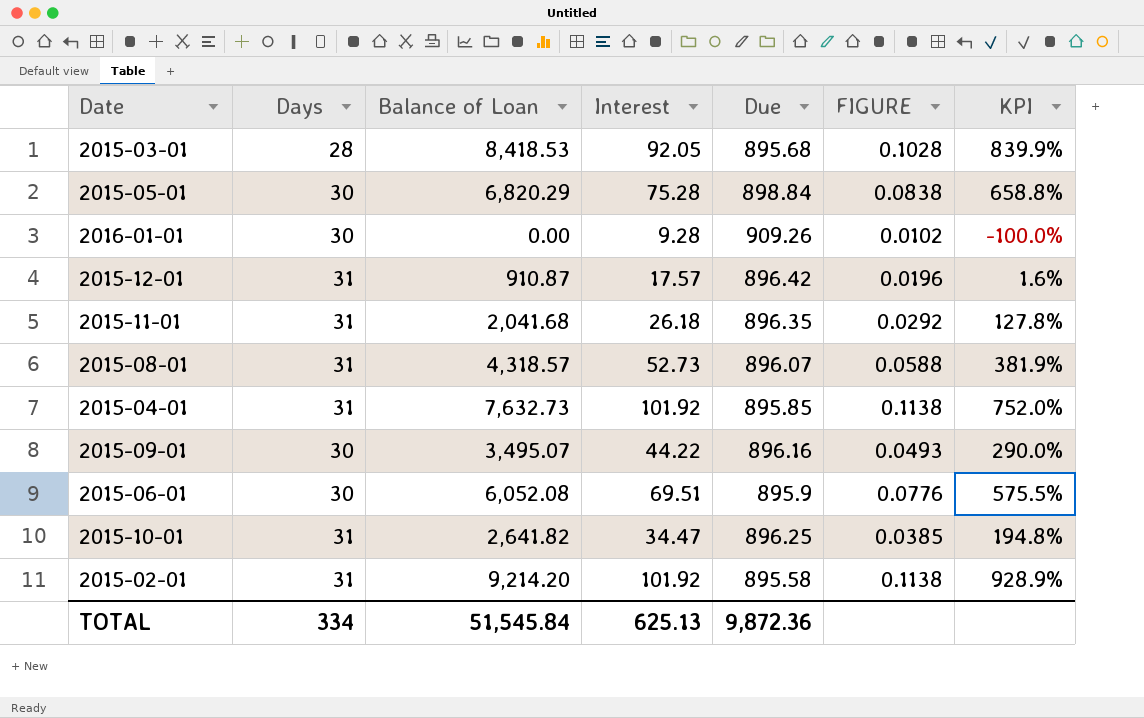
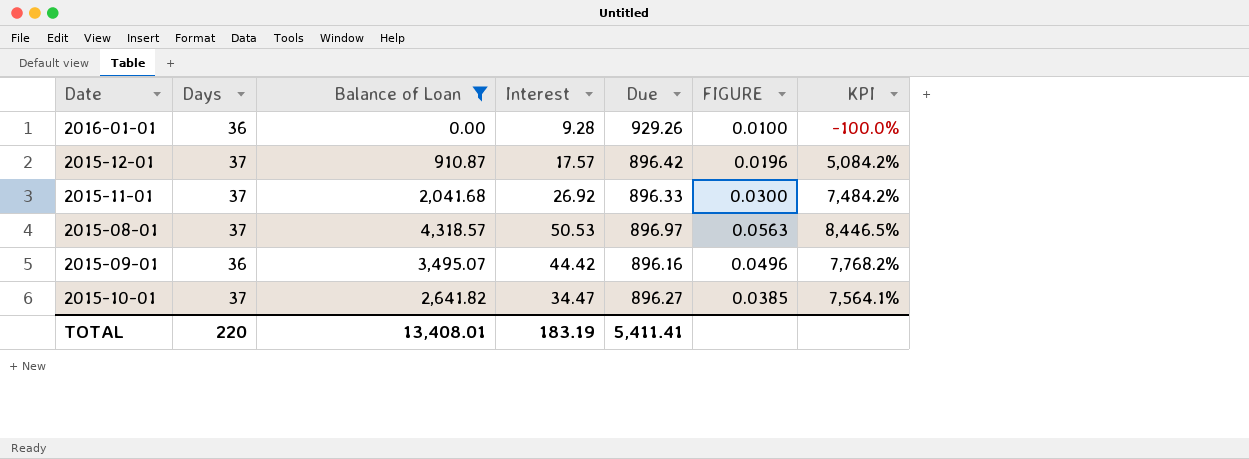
filter: none -> Balance of Loan <= 4,318.57
column KPI | formula: ([Balance of Loan] - [Due]) / [Due] -> ([Balance of Loan] - [Interest]) / [Interest]
2016-01-01 | Days: 30 -> 36
2016-01-01 | Due: 909.26 -> 929.26
2016-01-01 | FIGURE: 0.0102 -> 0.0100
2015-12-01 | Days: 31 -> 37
2015-11-01 | Days: 31 -> 37
2015-11-01 | Interest: 26.18 -> 26.92
2015-11-01 | Due: 896.35 -> 896.33
2015-11-01 | FIGURE: 0.0292 -> 0.0300
2015-08-01 | Days: 31 -> 37
2015-08-01 | Interest: 52.73 -> 50.53
2015-08-01 | Due: 896.07 -> 896.97
2015-08-01 | FIGURE: 0.0588 -> 0.0563
2015-09-01 | Days: 30 -> 36
2015-09-01 | Interest: 44.22 -> 44.42
2015-09-01 | FIGURE: 0.0493 -> 0.0496
2015-10-01 | Days: 31 -> 37
2015-10-01 | Due: 896.25 -> 896.27
TOTAL | Days: 334 -> 220
TOTAL | Balance of Loan: 51,545.84 -> 13,408.01
TOTAL | Interest: 625.13 -> 183.19
TOTAL | Due: 9,872.36 -> 5,411.41

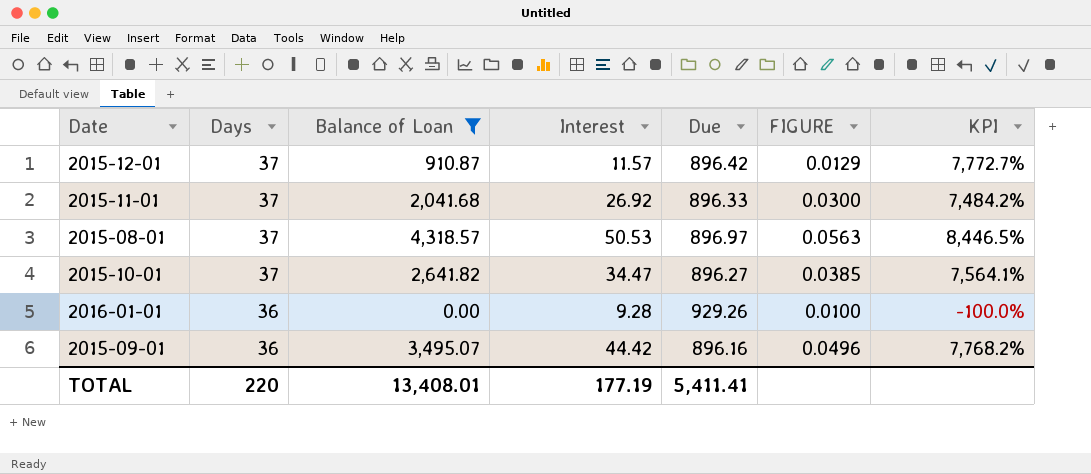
row order: none -> Days descending
2015-12-01 | Interest: 17.57 -> 11.57
2015-12-01 | FIGURE: 0.0196 -> 0.0129
2015-12-01 | KPI: 5,084.2% -> 7,772.7%
TOTAL | Interest: 183.19 -> 177.19

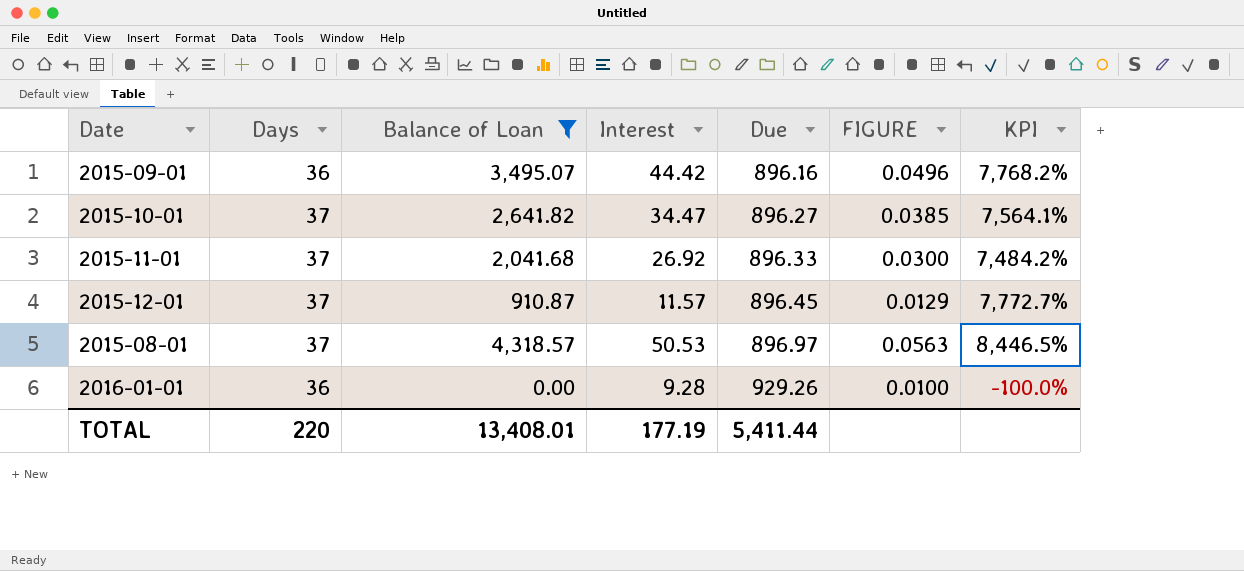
row order: Days descending -> Due ascending
2015-12-01 | Due: 896.42 -> 896.45
TOTAL | Due: 5,411.41 -> 5,411.44

